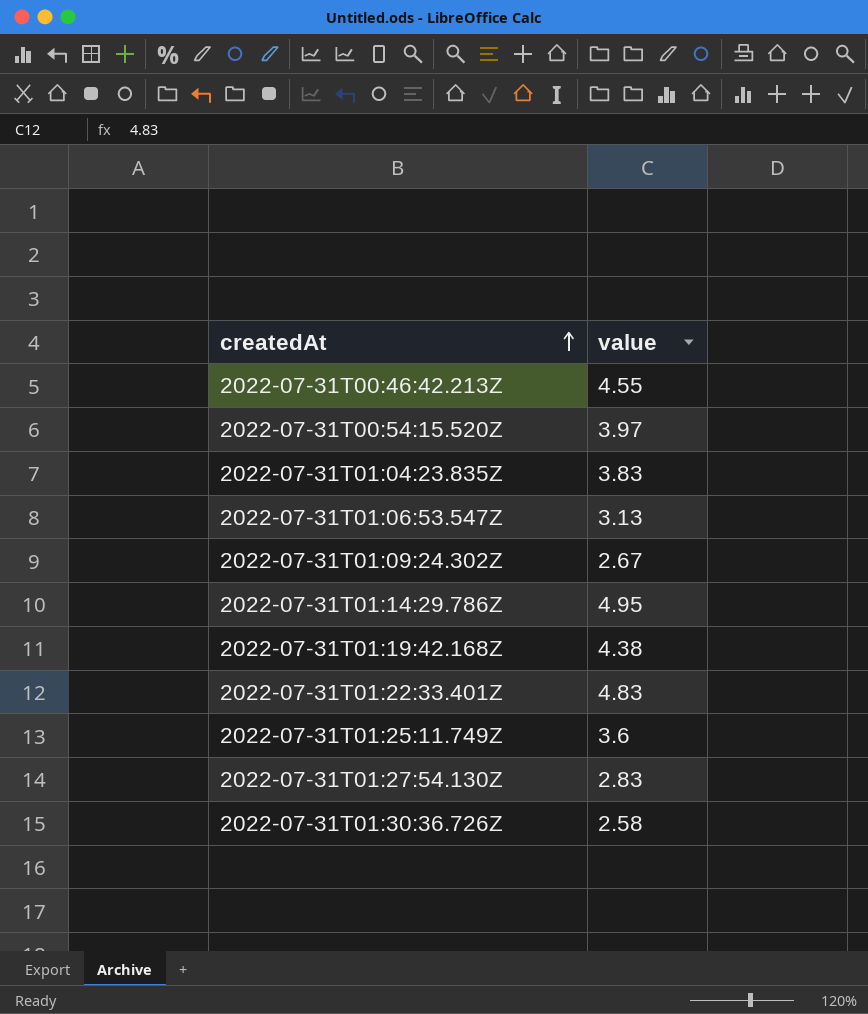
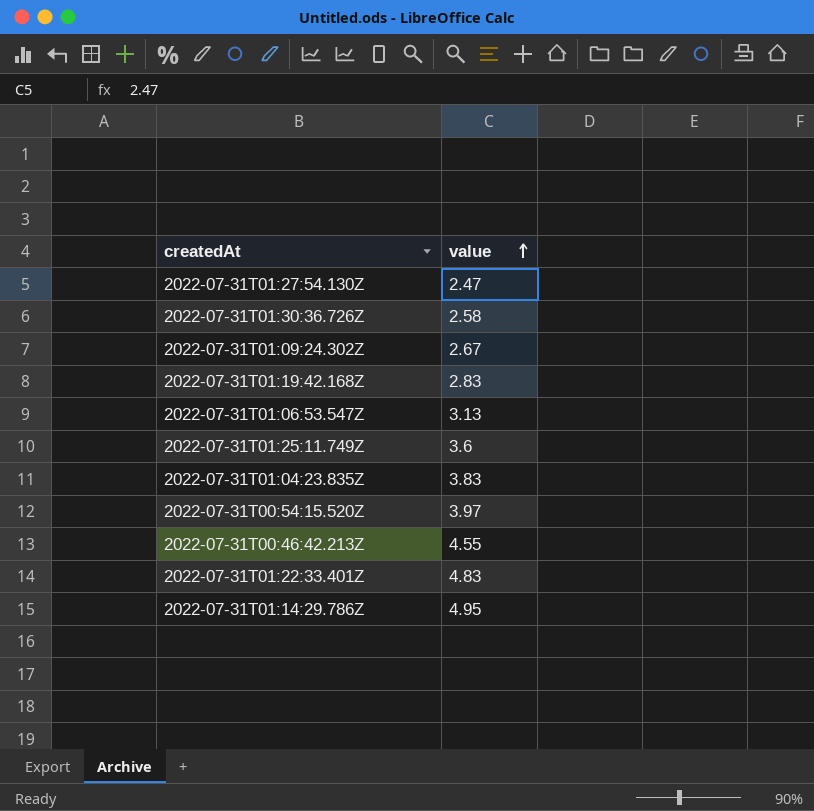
row order: createdAt ascending -> value ascending
2022-07-31T01:27:54.130Z | value: 2.83 -> 2.47
2022-07-31T01:19:42.168Z | value: 4.38 -> 2.83

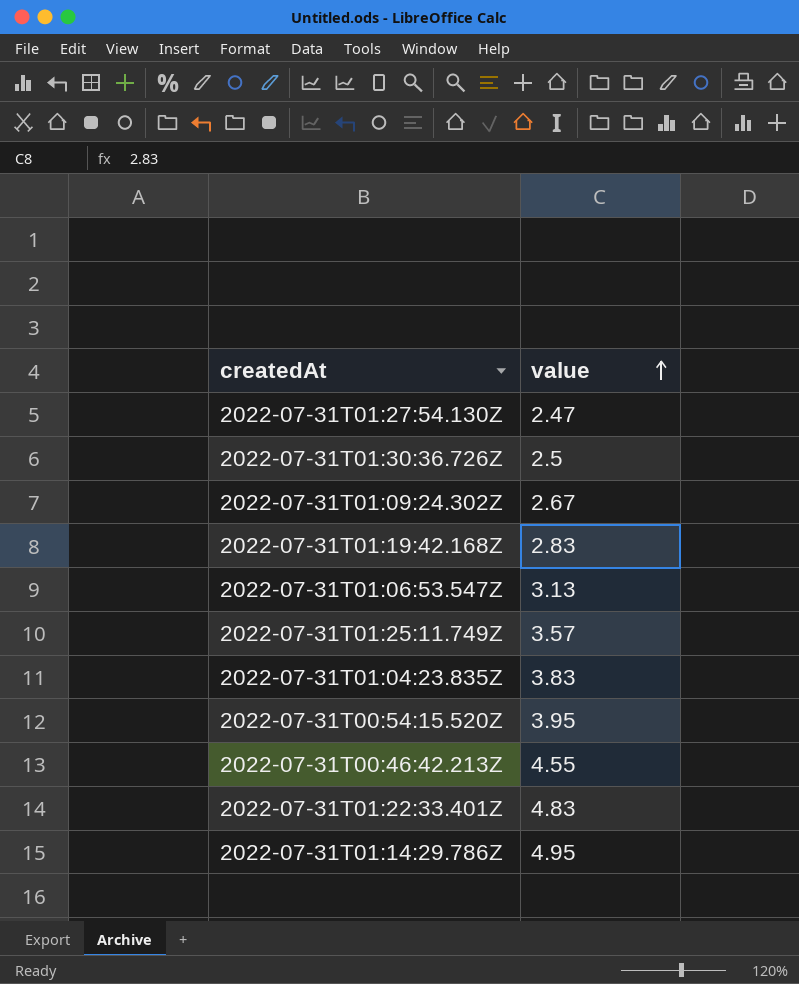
2022-07-31T01:30:36.726Z | value: 2.58 -> 2.5
2022-07-31T01:25:11.749Z | value: 3.6 -> 3.57
2022-07-31T00:54:15.520Z | value: 3.97 -> 3.95

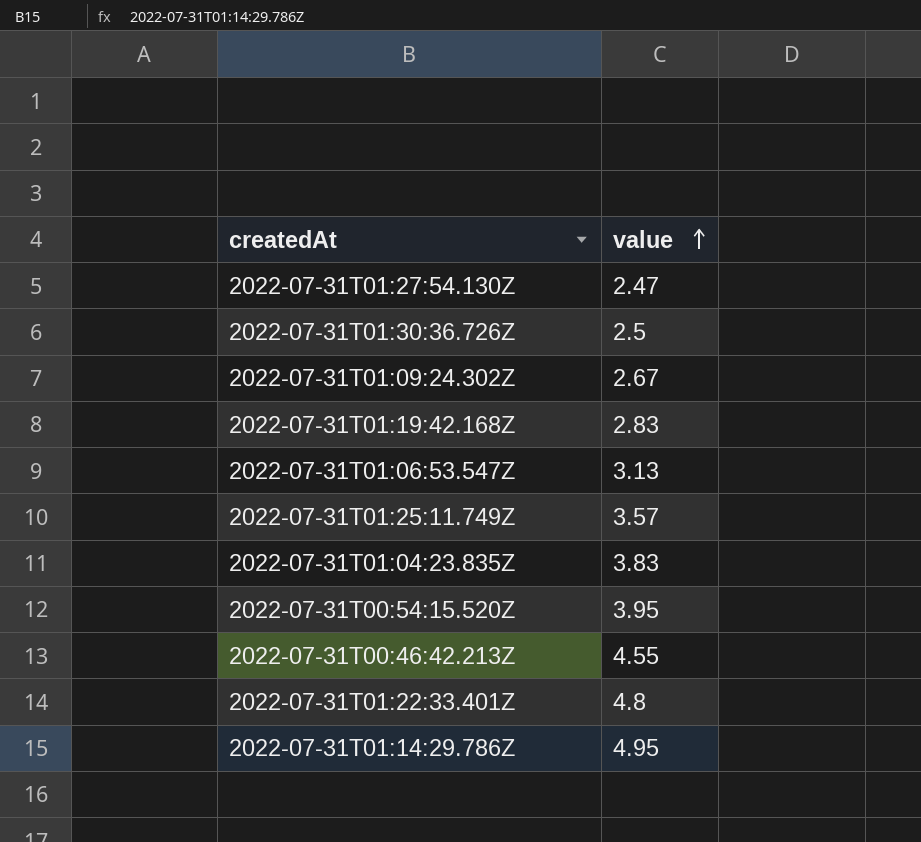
2022-07-31T01:22:33.401Z | value: 4.83 -> 4.8

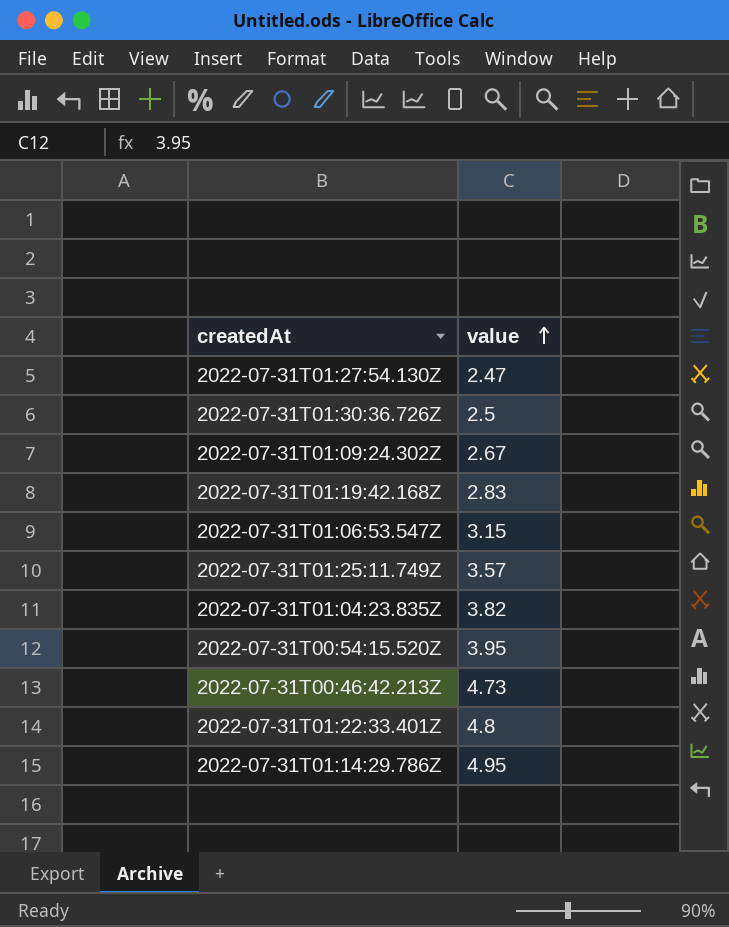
2022-07-31T01:06:53.547Z | value: 3.13 -> 3.15
2022-07-31T01:04:23.835Z | value: 3.83 -> 3.82
2022-07-31T00:46:42.213Z | value: 4.55 -> 4.73

